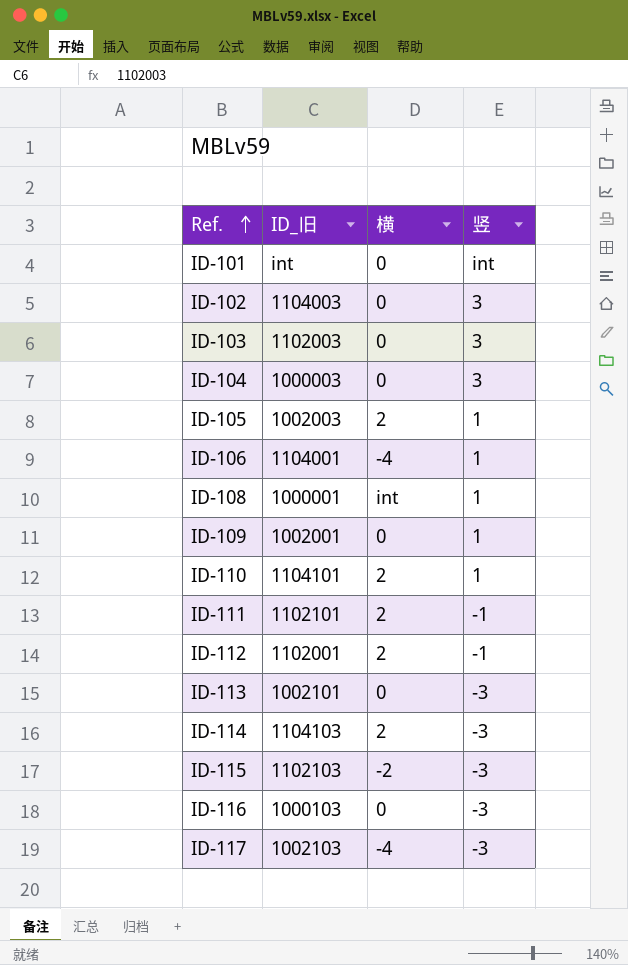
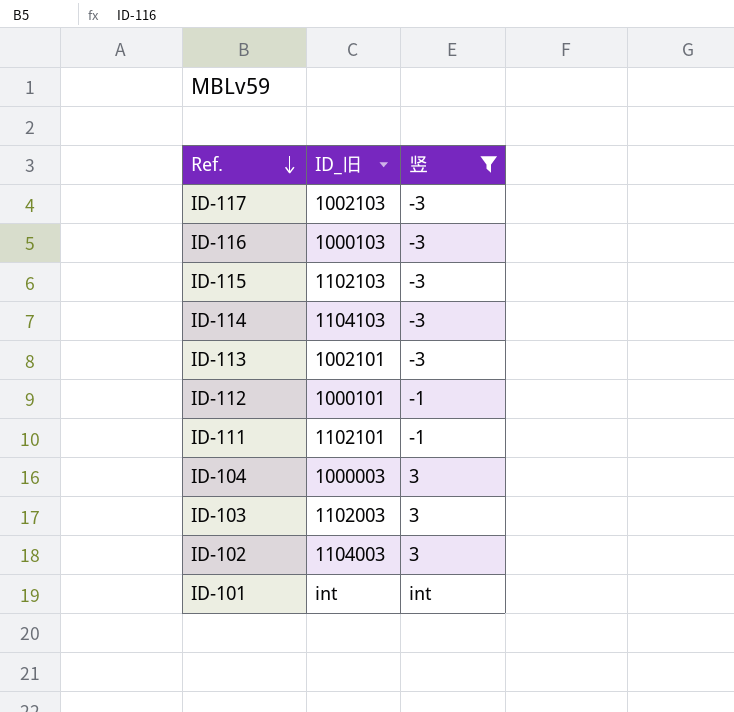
filter: none -> 竖 != 1
row order: Ref. ascending -> Ref. descending
column 横 | position: 3 -> none
ID-112 | ID_旧: 1102001 -> 1000101

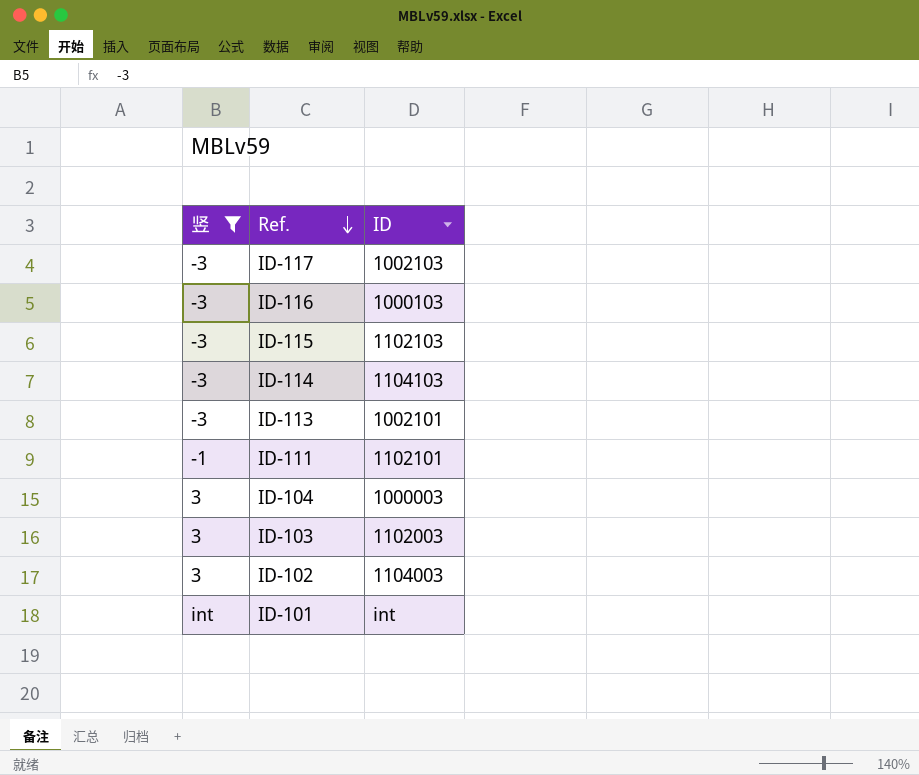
column 竖 | position: 3 -> 1
column name: ID_旧 -> ID
row ID-112: 1000101 | -1 -> none

